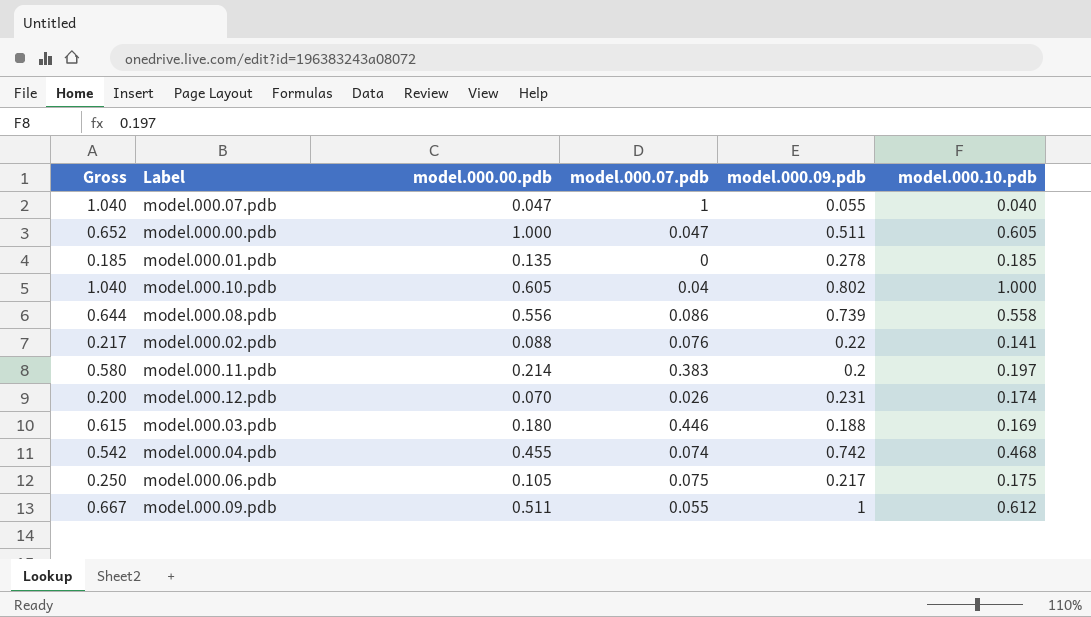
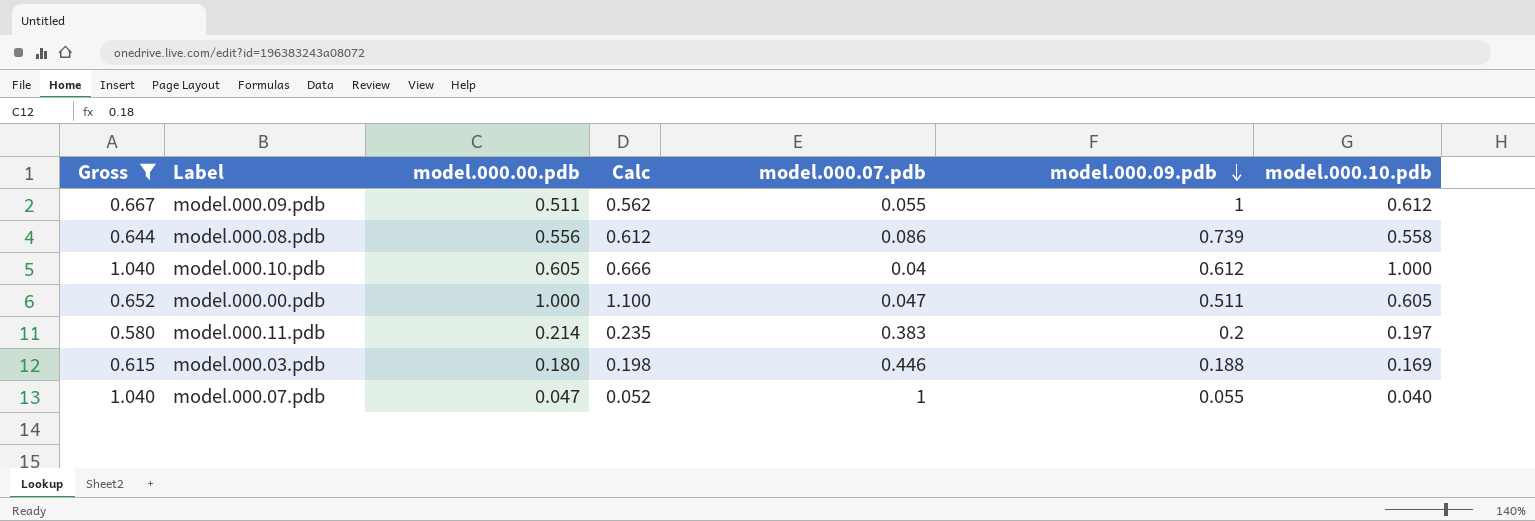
filter: none -> Gross >= 0.580
row order: none -> model.000.09.pdb descending
column Calc | formula: none -> [model.000.00.pdb] * 1.1
model.000.10.pdb | model.000.09.pdb: 0.802 -> 0.612

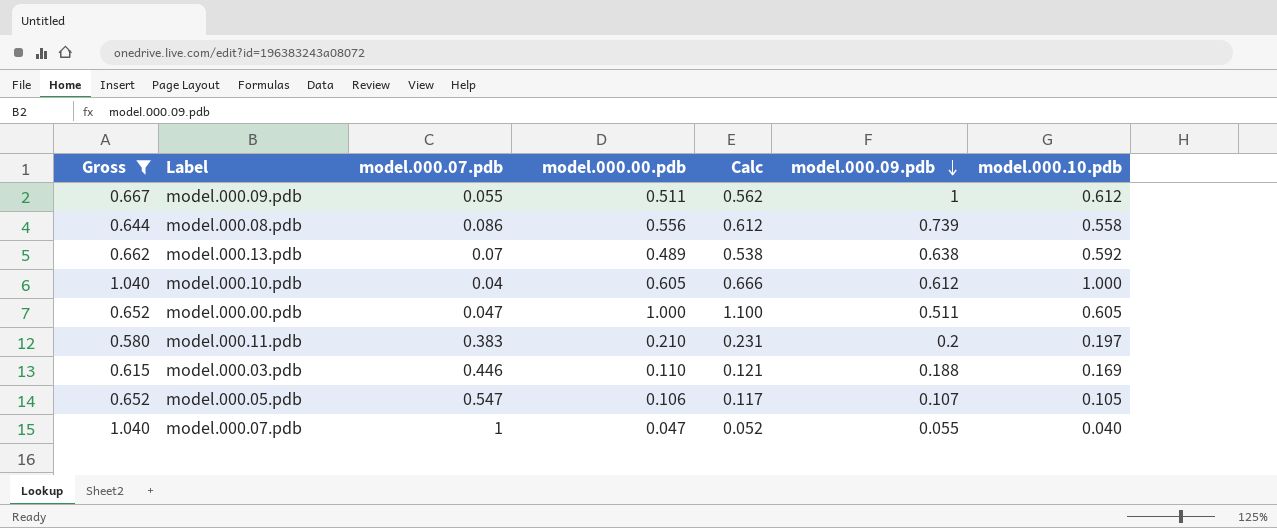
column model.000.07.pdb | position: 5 -> 3
row model.000.13.pdb: none -> 0.662 | 0.07 | 0.489 | 0.538 | 0.638 | 0.592
model.000.11.pdb | model.000.00.pdb: 0.214 -> 0.210
model.000.11.pdb | Calc: 0.235 -> 0.231
model.000.03.pdb | model.000.00.pdb: 0.180 -> 0.110
model.000.03.pdb | Calc: 0.198 -> 0.121
row model.000.05.pdb: none -> 0.652 | 0.547 | 0.106 | 0.117 | 0.107 | 0.105

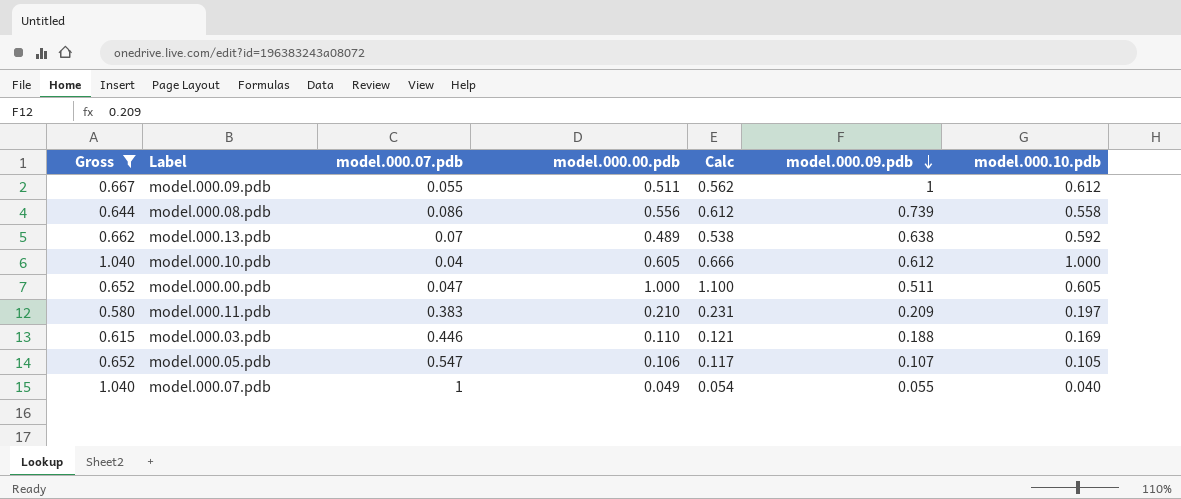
model.000.11.pdb | model.000.09.pdb: 0.2 -> 0.209
model.000.07.pdb | model.000.00.pdb: 0.047 -> 0.049
model.000.07.pdb | Calc: 0.052 -> 0.054

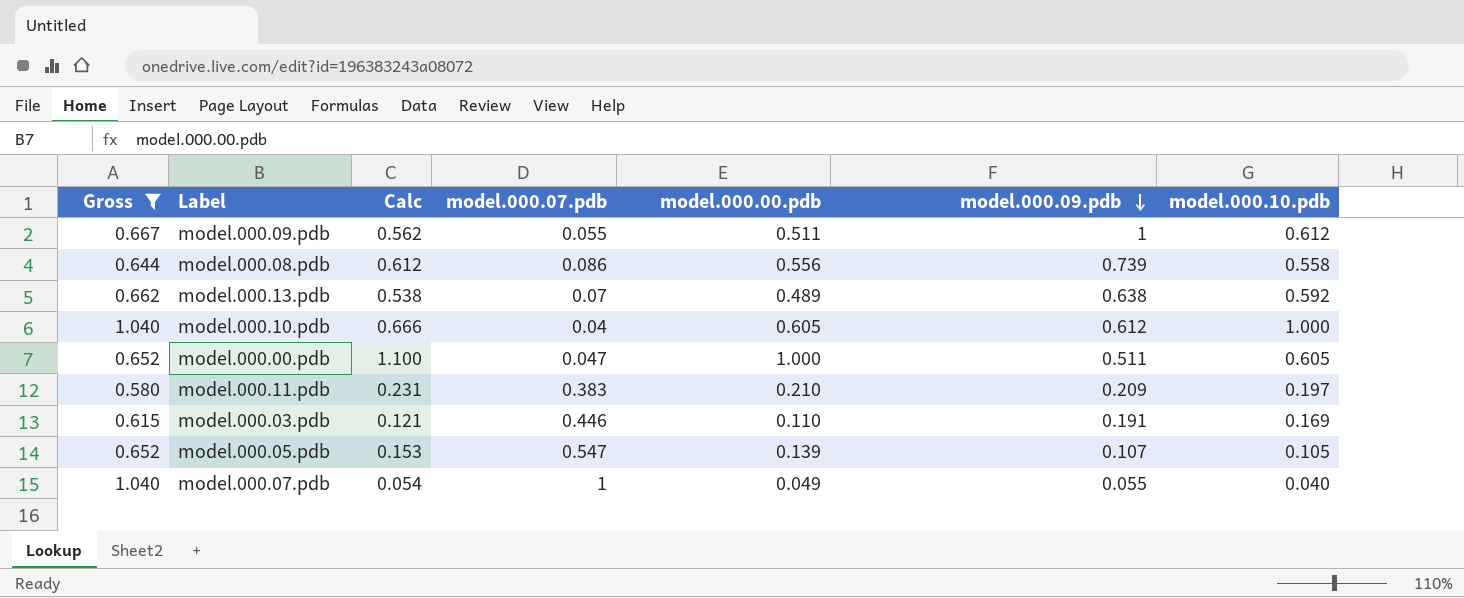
column Calc | position: 5 -> 3
model.000.03.pdb | model.000.09.pdb: 0.188 -> 0.191
model.000.05.pdb | Calc: 0.117 -> 0.153
model.000.05.pdb | model.000.00.pdb: 0.106 -> 0.139

